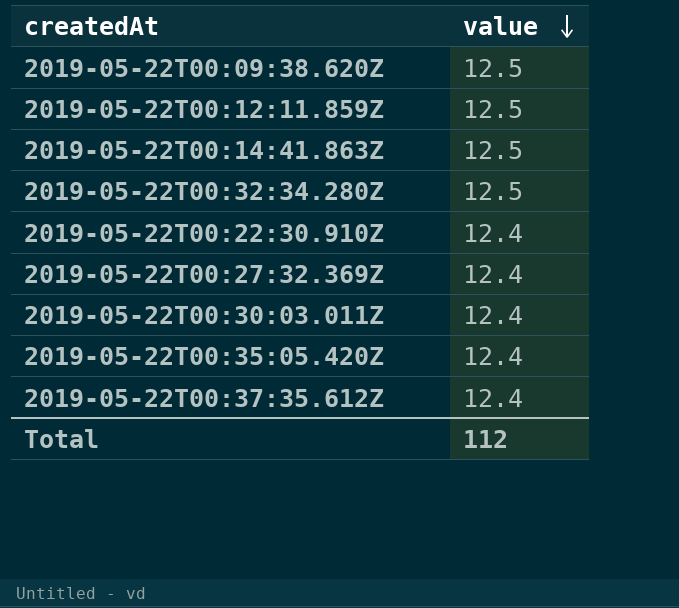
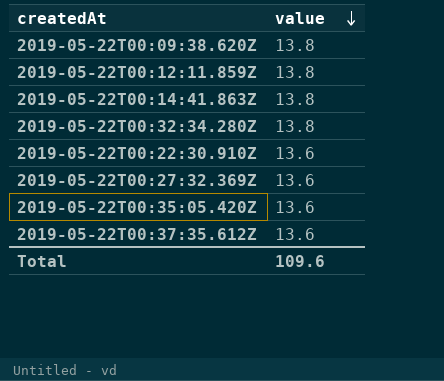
row 2019-05-22T00:30:03.011Z: 12.4 -> none
2019-05-22T00:09:38.620Z | value: 12.5 -> 13.8
2019-05-22T00:12:11.859Z | value: 12.5 -> 13.8
2019-05-22T00:14:41.863Z | value: 12.5 -> 13.8
2019-05-22T00:32:34.280Z | value: 12.5 -> 13.8
2019-05-22T00:22:30.910Z | value: 12.4 -> 13.6
2019-05-22T00:27:32.369Z | value: 12.4 -> 13.6
2019-05-22T00:35:05.420Z | value: 12.4 -> 13.6
2019-05-22T00:37:35.612Z | value: 12.4 -> 13.6
Total | value: 112 -> 109.6

